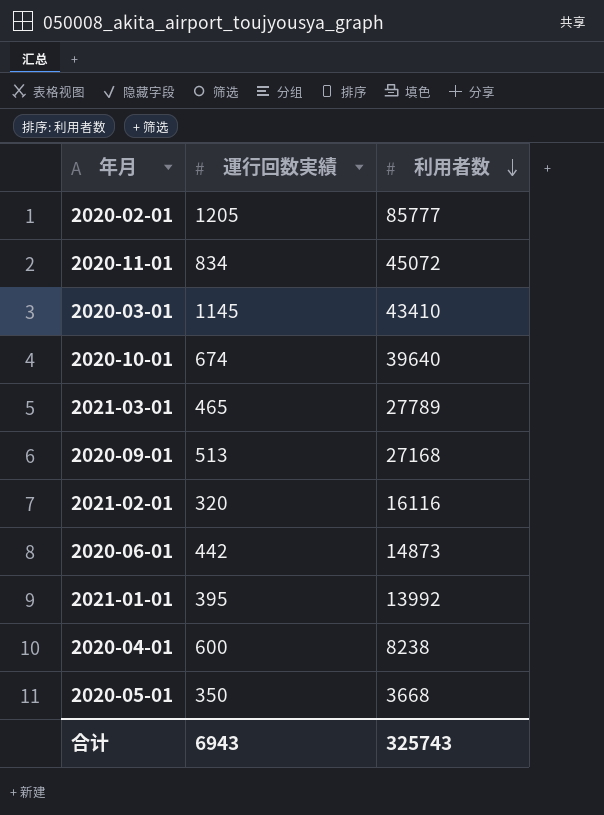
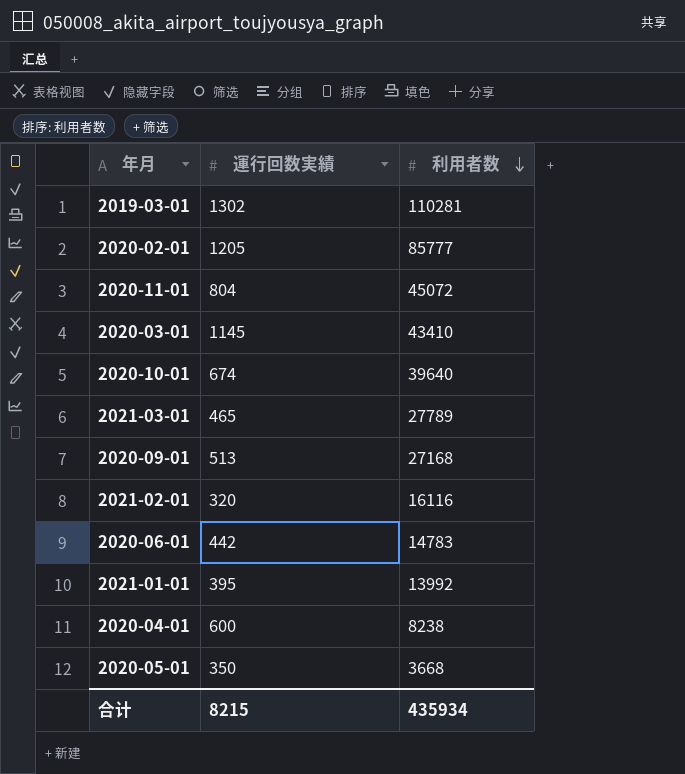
row 2019-03-01: none -> 1302 | 110281
2020-11-01 | 運行回数実績: 834 -> 804
2020-06-01 | 利用者数: 14873 -> 14783
合计 | 運行回数実績: 6943 -> 8215
合计 | 利用者数: 325743 -> 435934

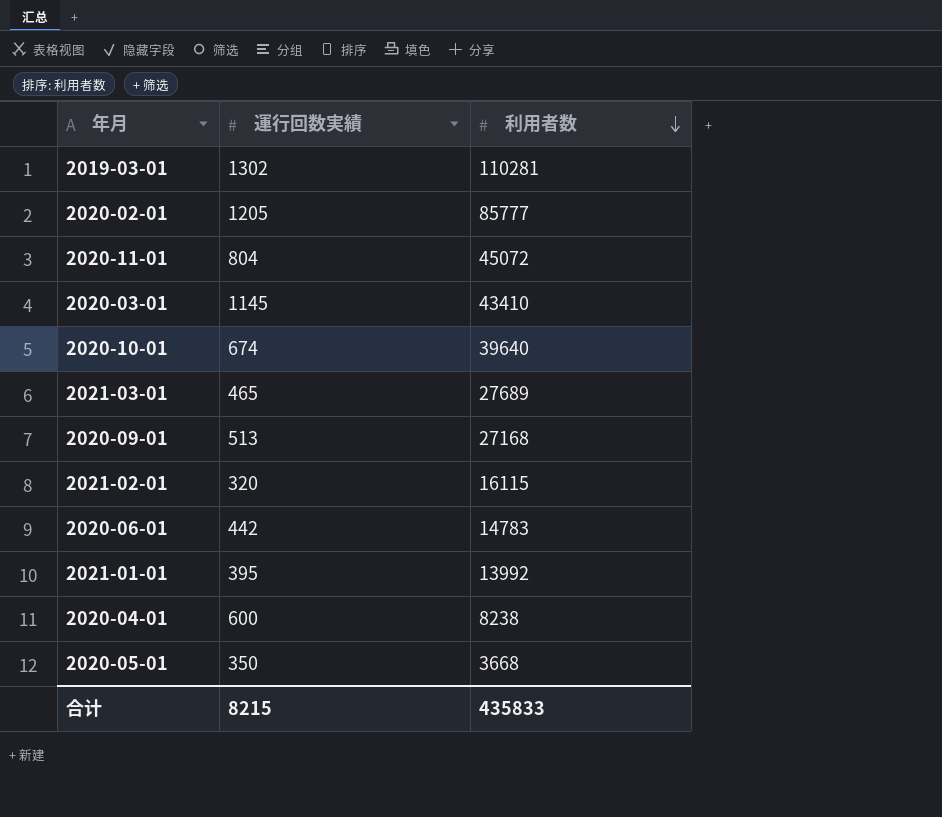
2021-03-01 | 利用者数: 27789 -> 27689
2021-02-01 | 利用者数: 16116 -> 16115
合计 | 利用者数: 435934 -> 435833

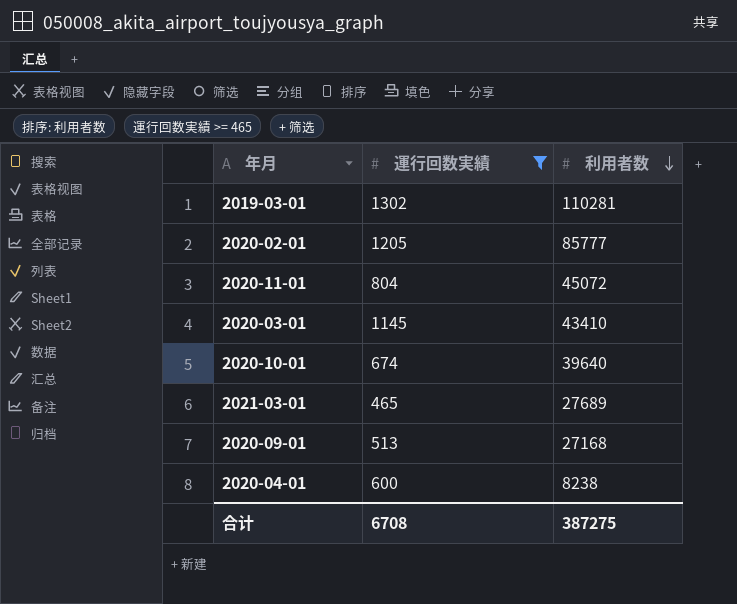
filter: none -> 運行回数実績 >= 465
合计 | 運行回数実績: 8215 -> 6708
合计 | 利用者数: 435833 -> 387275

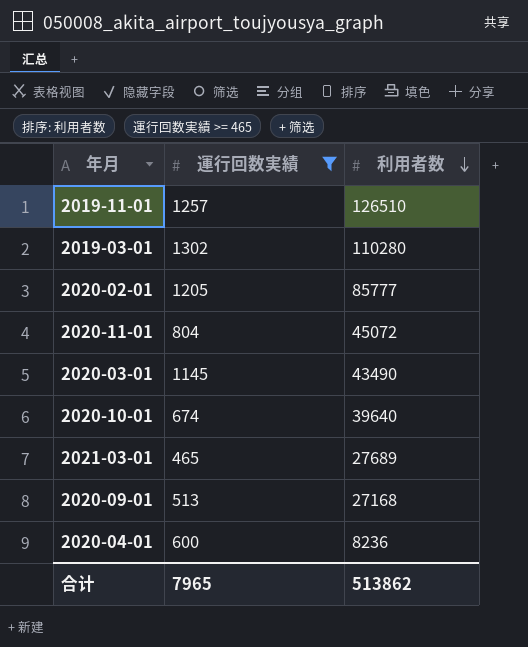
row 2019-11-01: none -> 1257 | 126510
2019-03-01 | 利用者数: 110281 -> 110280
2020-03-01 | 利用者数: 43410 -> 43490
2020-04-01 | 利用者数: 8238 -> 8236
合计 | 運行回数実績: 6708 -> 7965
合计 | 利用者数: 387275 -> 513862

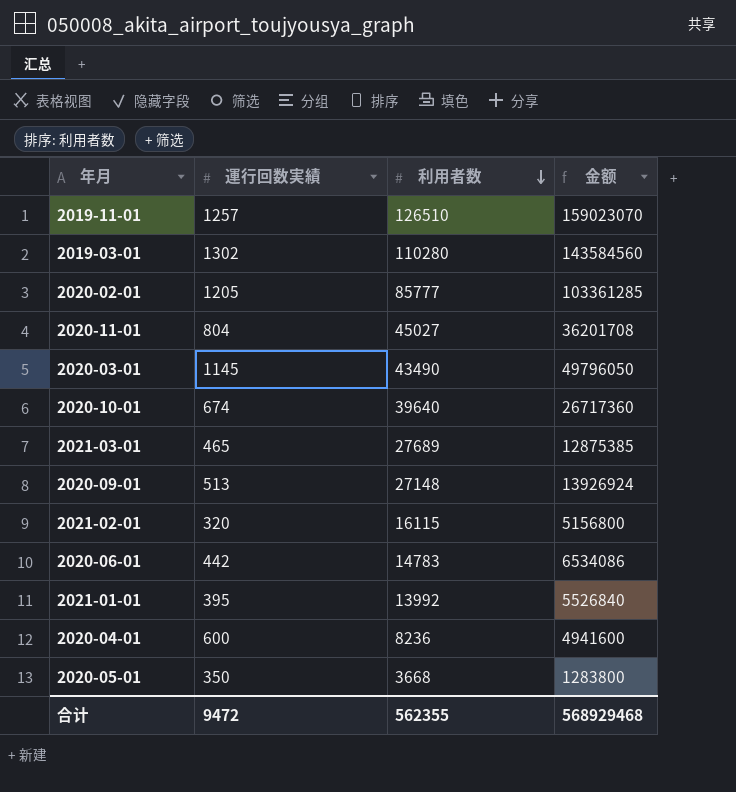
filter: 運行回数実績 >= 465 -> none
column 金额 | formula: none -> [運行回数実績] * [利用者数]
2020-11-01 | 利用者数: 45072 -> 45027
2020-09-01 | 利用者数: 27168 -> 27148
合计 | 運行回数実績: 7965 -> 9472
合计 | 利用者数: 513862 -> 562355

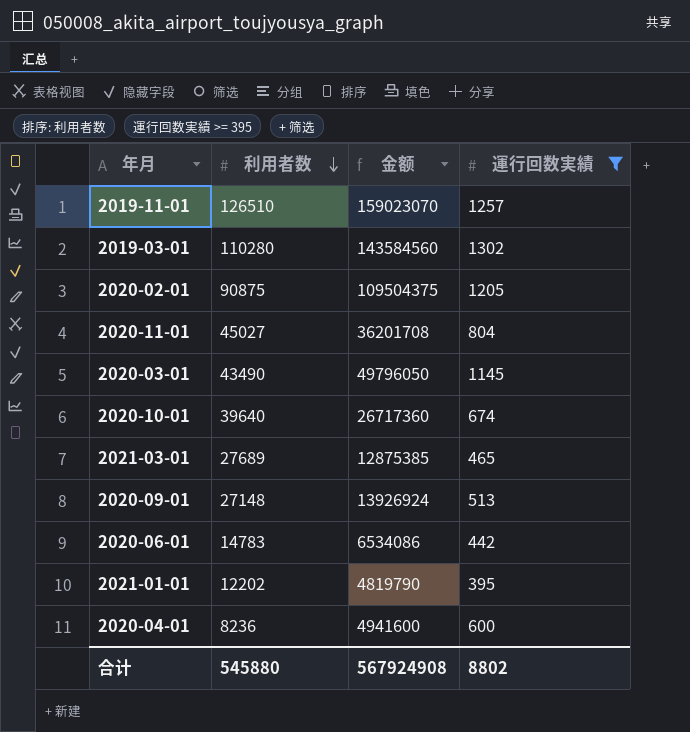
filter: none -> 運行回数実績 >= 395
column 運行回数実績 | position: 2 -> 4
2020-02-01 | 利用者数: 85777 -> 90875
2020-02-01 | 金额: 103361285 -> 109504375
2021-01-01 | 利用者数: 13992 -> 12202
2021-01-01 | 金额: 5526840 -> 4819790
合计 | 利用者数: 562355 -> 545880
合计 | 金额: 568929468 -> 567924908
合计 | 運行回数実績: 9472 -> 8802

